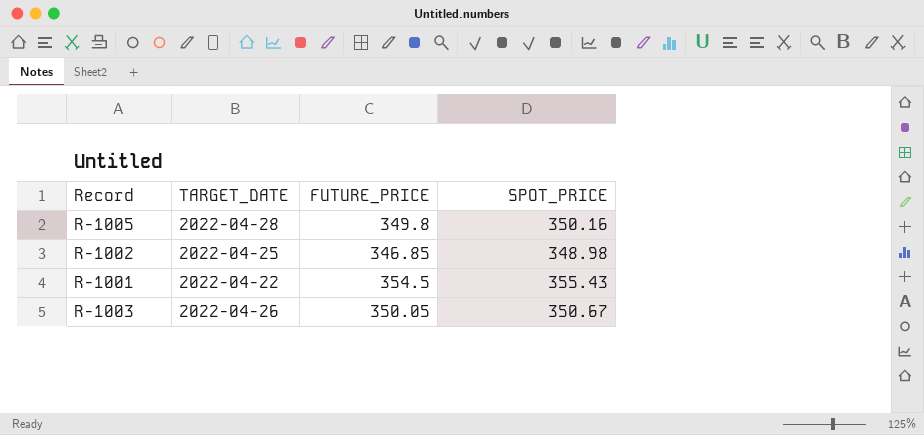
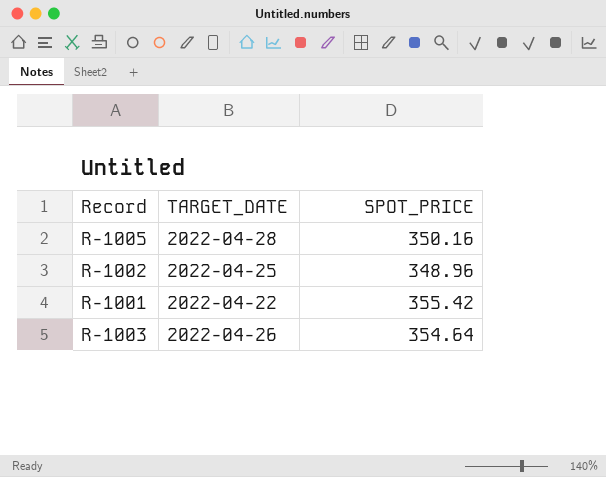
column FUTURE_PRICE | position: 3 -> none
R-1002 | SPOT_PRICE: 348.98 -> 348.96
R-1001 | SPOT_PRICE: 355.43 -> 355.42
R-1003 | SPOT_PRICE: 350.67 -> 354.64

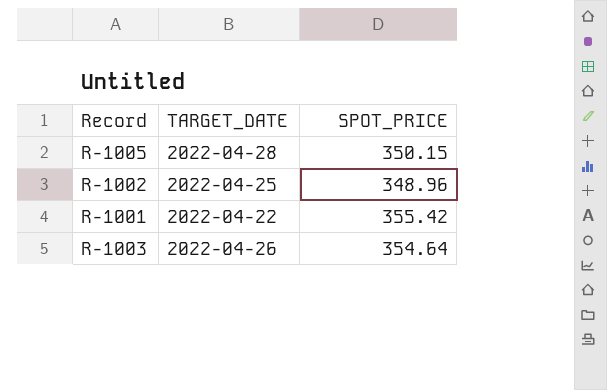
R-1005 | SPOT_PRICE: 350.16 -> 350.15

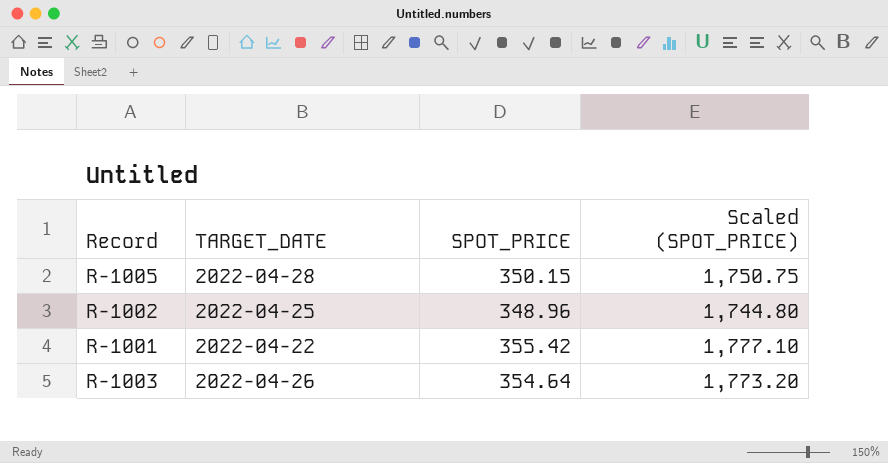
column Scaled (SPOT_PRICE) | formula: none -> [SPOT_PRICE] * 5

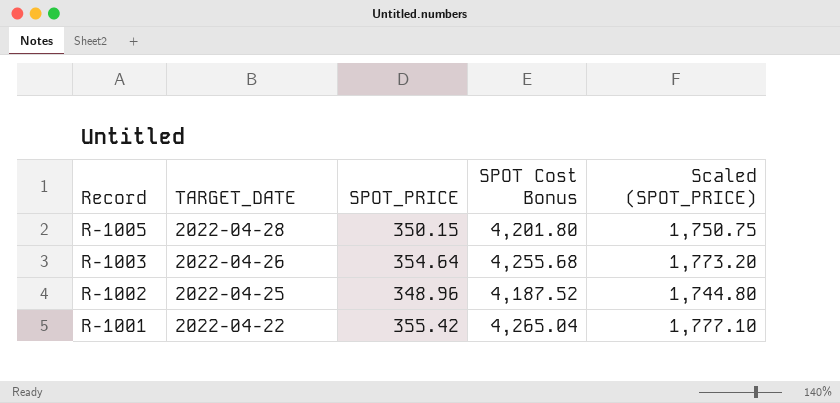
row order: none -> Record descending
column SPOT Cost Bonus | formula: none -> [SPOT_PRICE] * 12

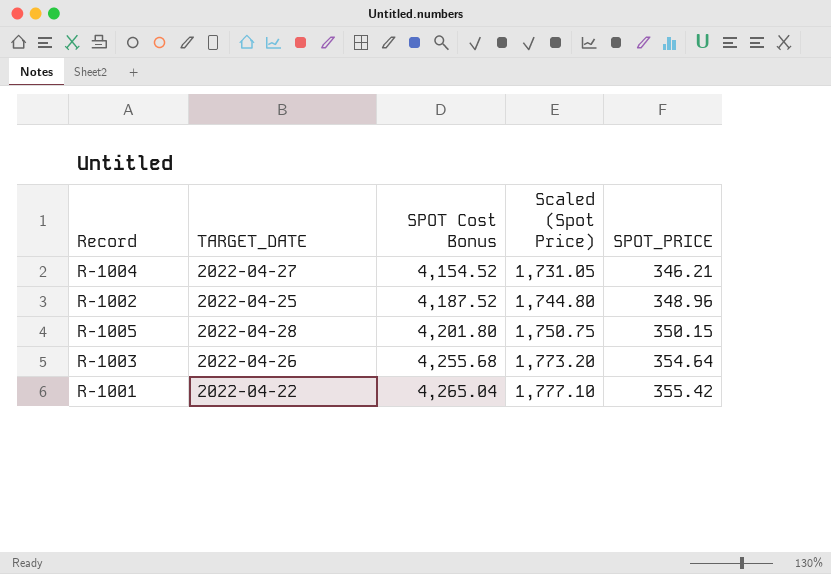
row order: Record descending -> SPOT Cost Bonus ascending
column name: Scaled (SPOT_PRICE) -> Scaled (Spot Price)
column SPOT_PRICE | position: 3 -> 5
row R-1004: none -> 2022-04-27 | 4,154.52 | 1,731.05 | 346.21

